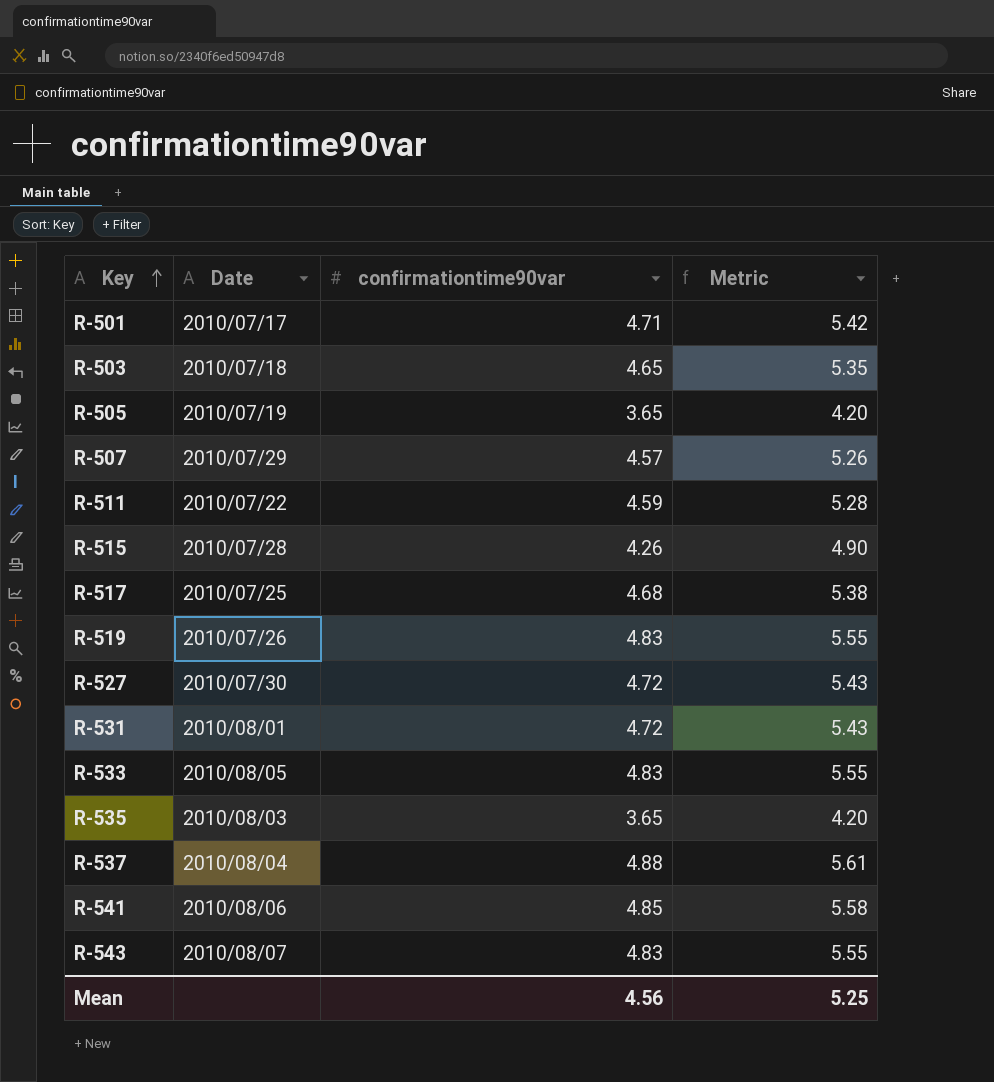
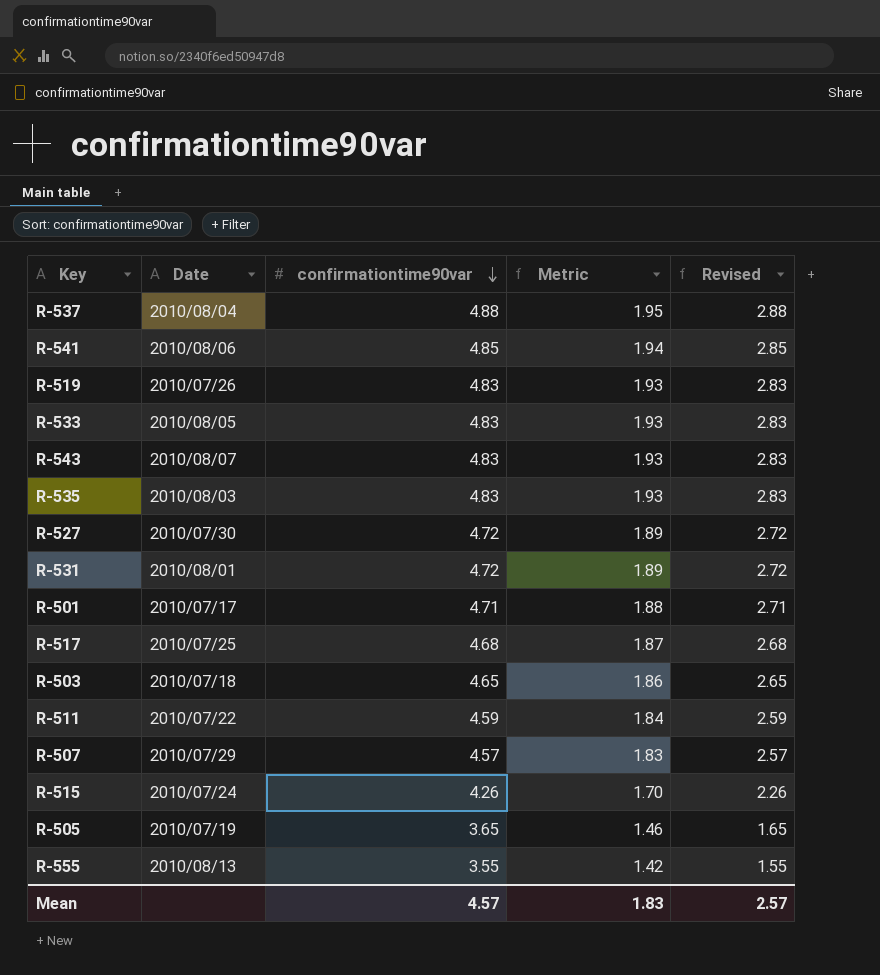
row order: Key ascending -> confirmationtime90var descending
column Metric | formula: [confirmationtime90var] * 1.15 -> [confirmationtime90var] * 0.4
column Revised | formula: none -> [confirmationtime90var] - 2
R-535 | confirmationtime90var: 3.65 -> 4.83
R-515 | Date: 2010/07/28 -> 2010/07/24
row R-555: none -> 2010/08/13 | 3.55 | 1.42 | 1.55
Mean | confirmationtime90var: 4.56 -> 4.57
Mean | Metric: 5.25 -> 1.83

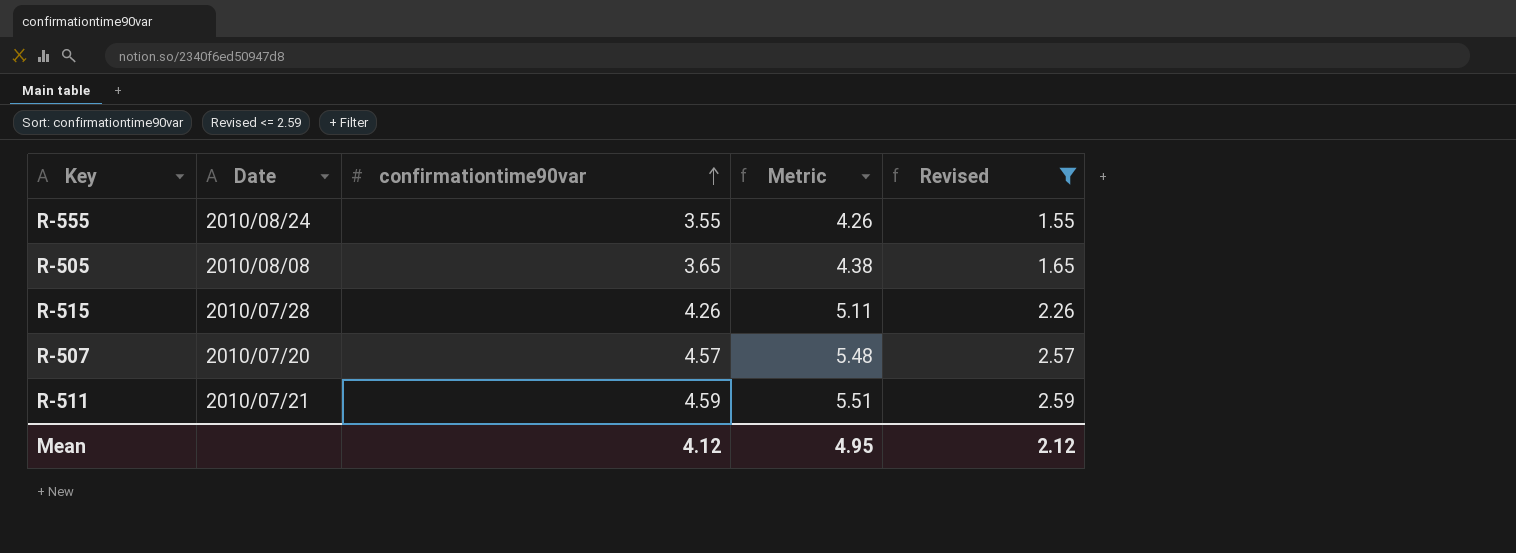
filter: none -> Revised <= 2.59
row order: confirmationtime90var descending -> confirmationtime90var ascending
column Metric | formula: [confirmationtime90var] * 0.4 -> [confirmationtime90var] * 1.2
R-555 | Date: 2010/08/13 -> 2010/08/24
R-505 | Date: 2010/07/19 -> 2010/08/08
R-515 | Date: 2010/07/24 -> 2010/07/28
R-507 | Date: 2010/07/29 -> 2010/07/20
R-511 | Date: 2010/07/22 -> 2010/07/21
Mean | confirmationtime90var: 4.57 -> 4.12
Mean | Metric: 1.83 -> 4.95
Mean | Revised: 2.57 -> 2.12

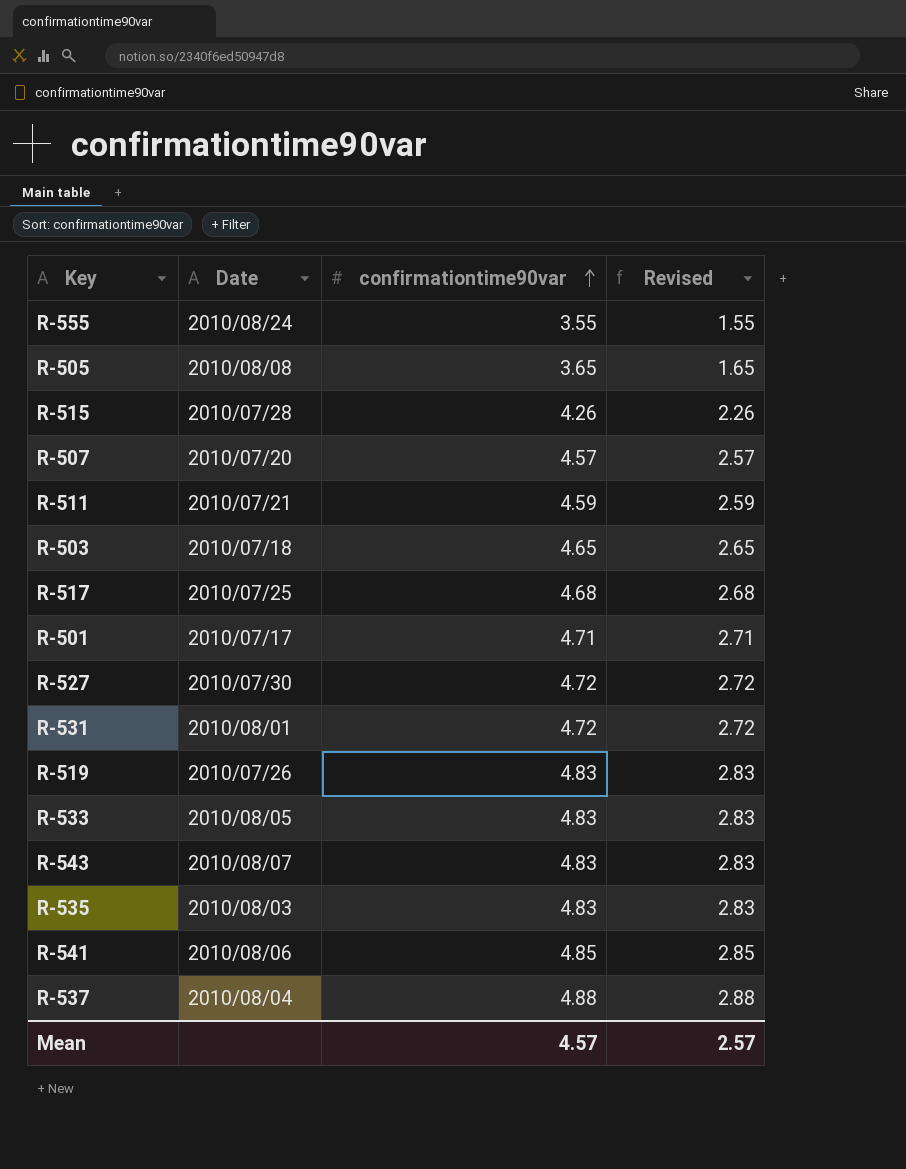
filter: Revised <= 2.59 -> none
column Metric | formula: [confirmationtime90var] * 1.2 -> none
Mean | confirmationtime90var: 4.12 -> 4.57
Mean | Revised: 2.12 -> 2.57

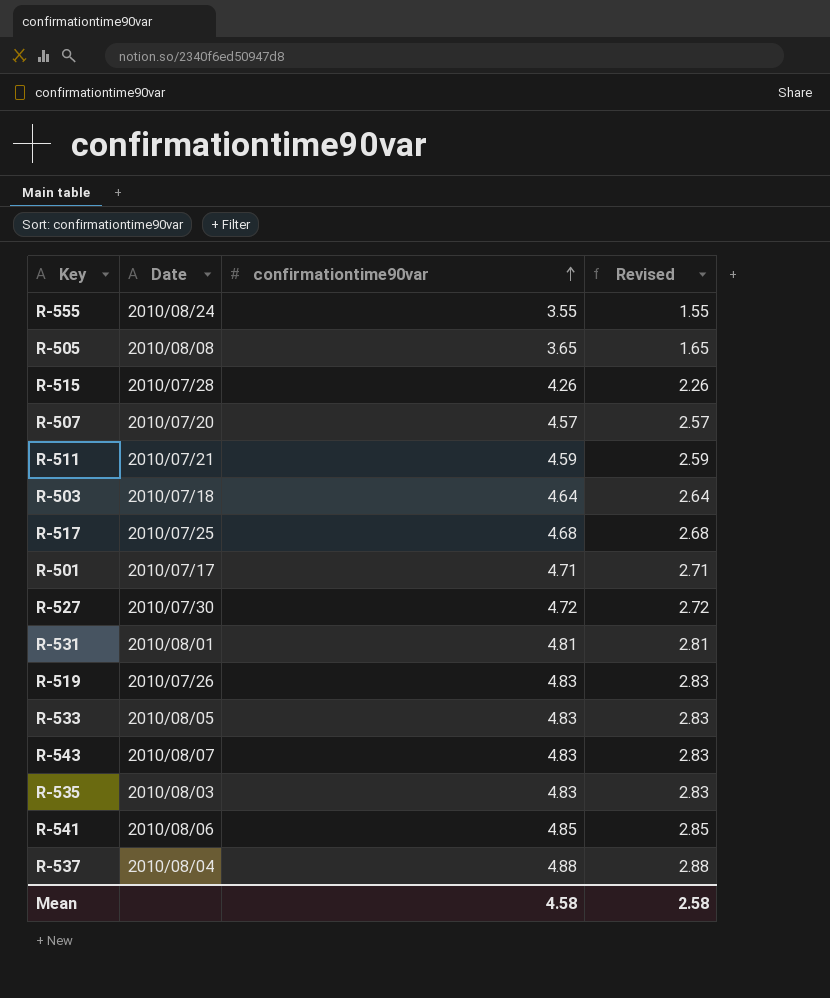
R-503 | confirmationtime90var: 4.65 -> 4.64
R-503 | Revised: 2.65 -> 2.64
R-531 | confirmationtime90var: 4.72 -> 4.81
R-531 | Revised: 2.72 -> 2.81
Mean | confirmationtime90var: 4.57 -> 4.58
Mean | Revised: 2.57 -> 2.58

